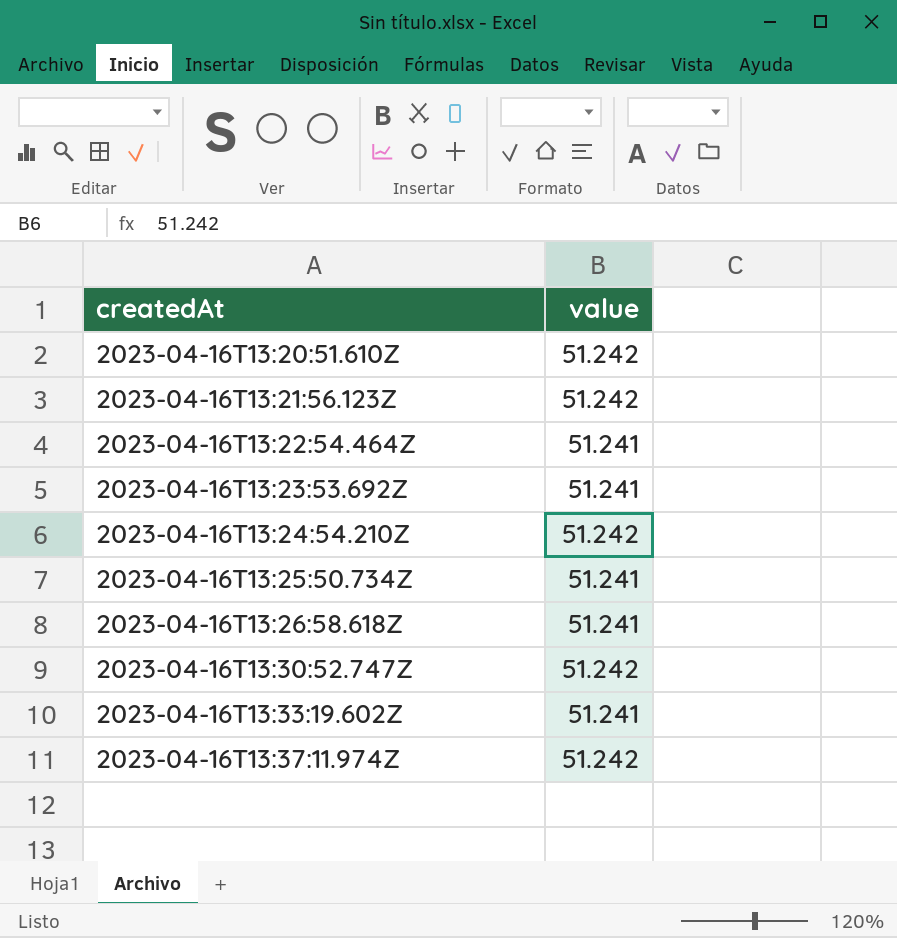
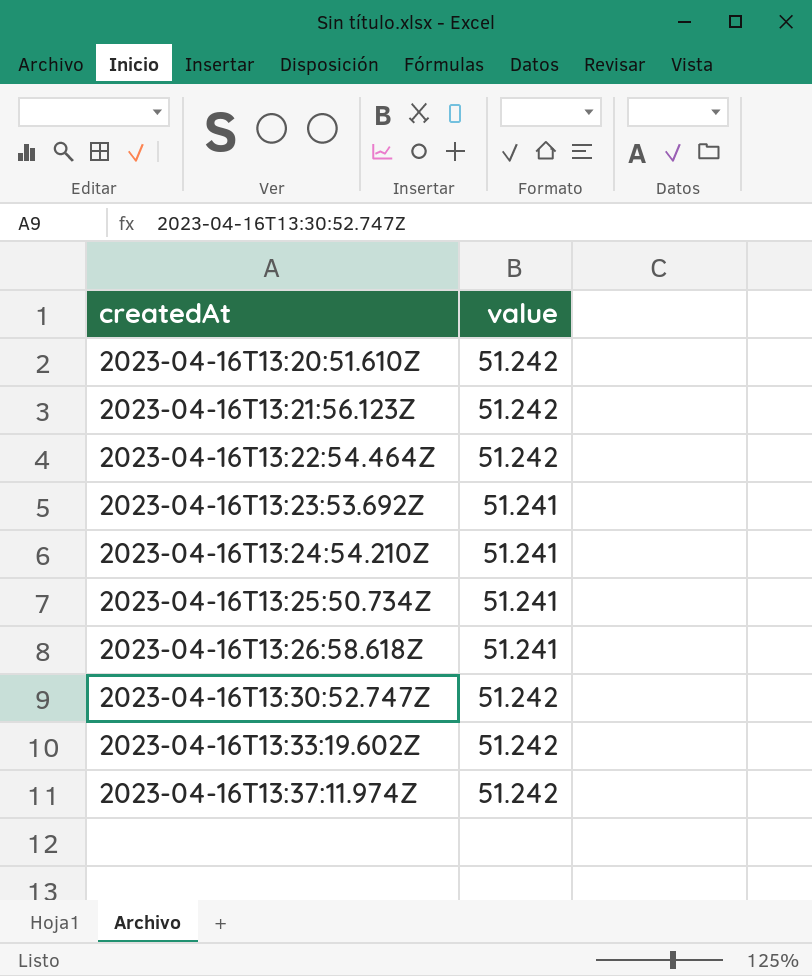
2023-04-16T13:22:54.464Z | value: 51.241 -> 51.242
2023-04-16T13:24:54.210Z | value: 51.242 -> 51.241
2023-04-16T13:33:19.602Z | value: 51.241 -> 51.242

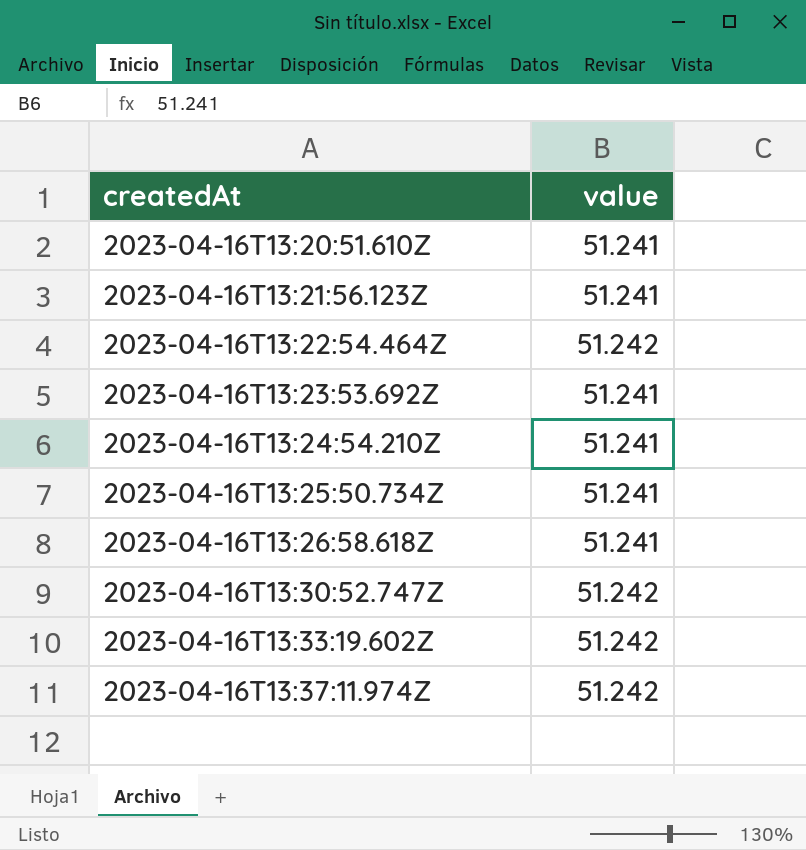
2023-04-16T13:20:51.610Z | value: 51.242 -> 51.241
2023-04-16T13:21:56.123Z | value: 51.242 -> 51.241

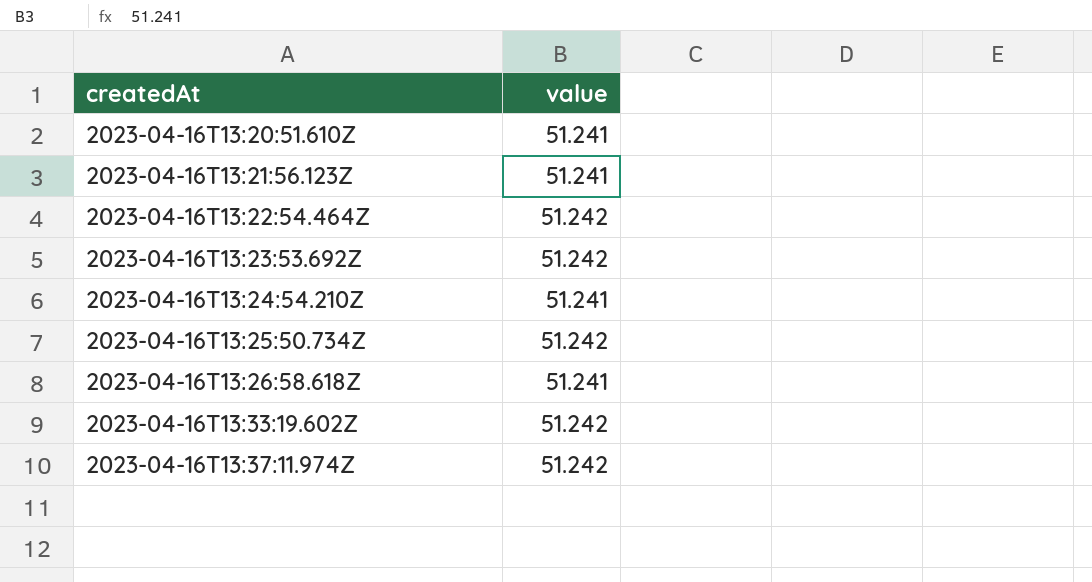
row 2023-04-16T13:30:52.747Z: 51.242 -> none
2023-04-16T13:23:53.692Z | value: 51.241 -> 51.242
2023-04-16T13:25:50.734Z | value: 51.241 -> 51.242

